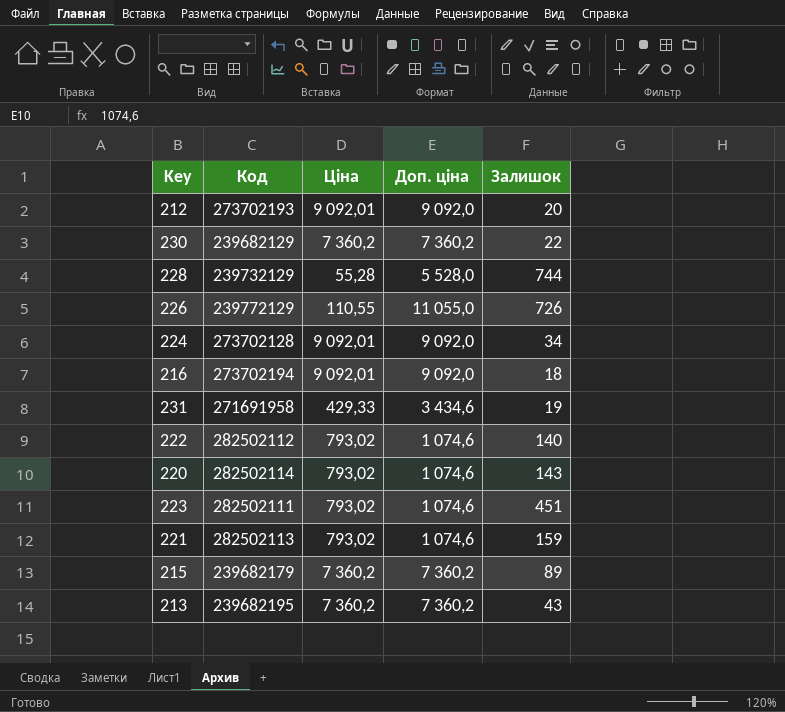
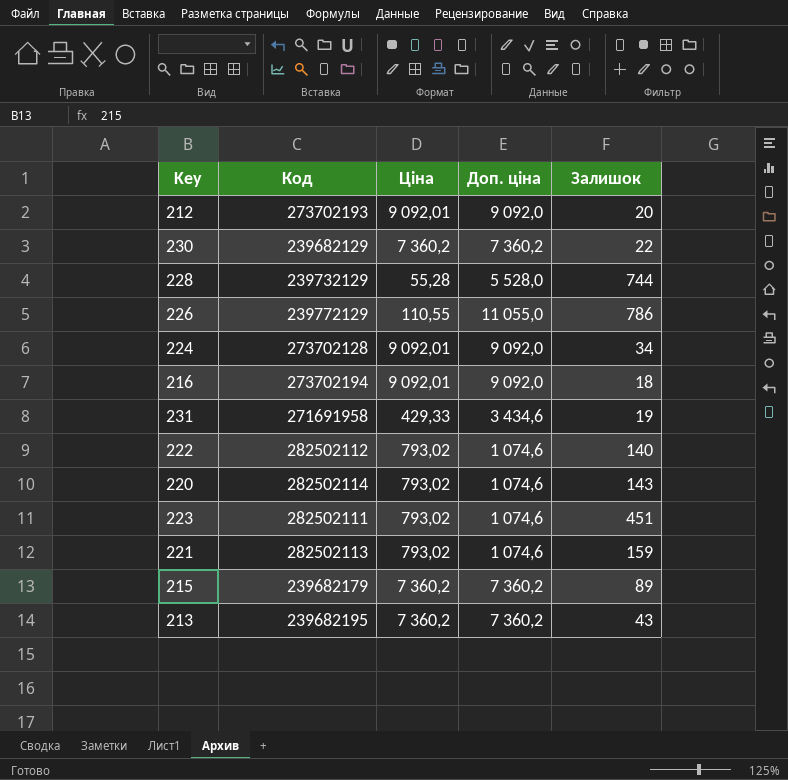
226 | Залишок: 726 -> 786

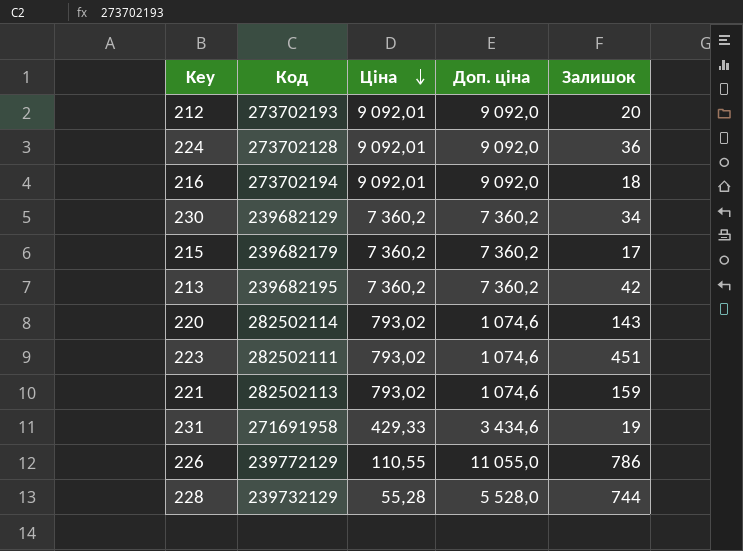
row order: none -> Ціна descending
row 222: 282502112 | 793,02 | 1 074,6 | 140 -> none
224 | Залишок: 34 -> 36
230 | Залишок: 22 -> 34
215 | Залишок: 89 -> 17
213 | Залишок: 43 -> 42

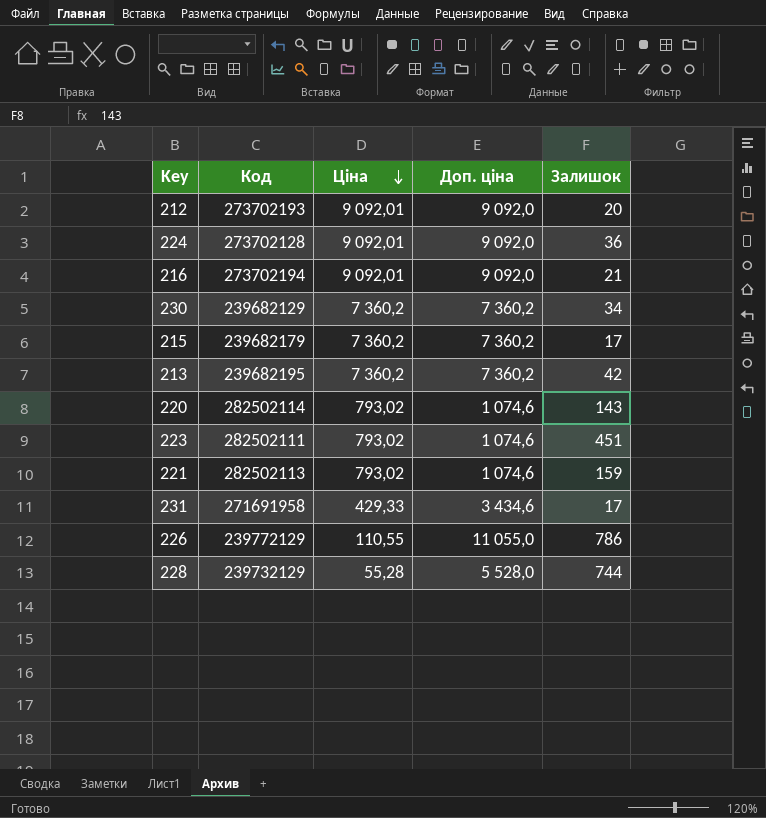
216 | Залишок: 18 -> 21
231 | Залишок: 19 -> 17

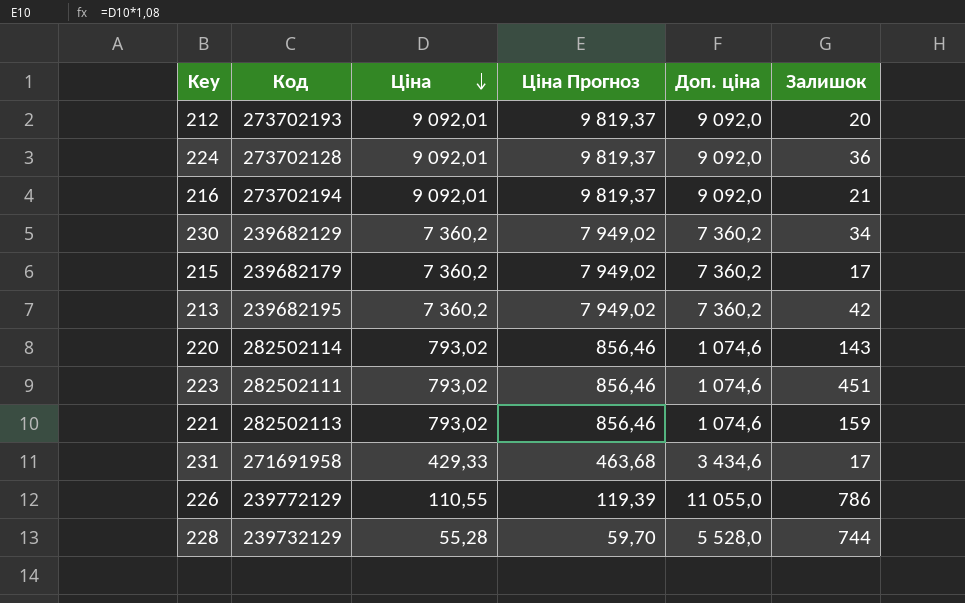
column Ціна Прогноз | formula: none -> [Ціна] * 1,08

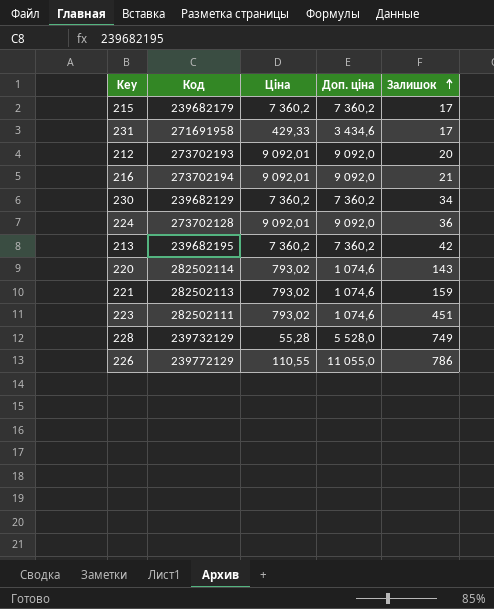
row order: Ціна descending -> Залишок ascending
column Ціна Прогноз | formula: [Ціна] * 1,08 -> none
228 | Залишок: 744 -> 749

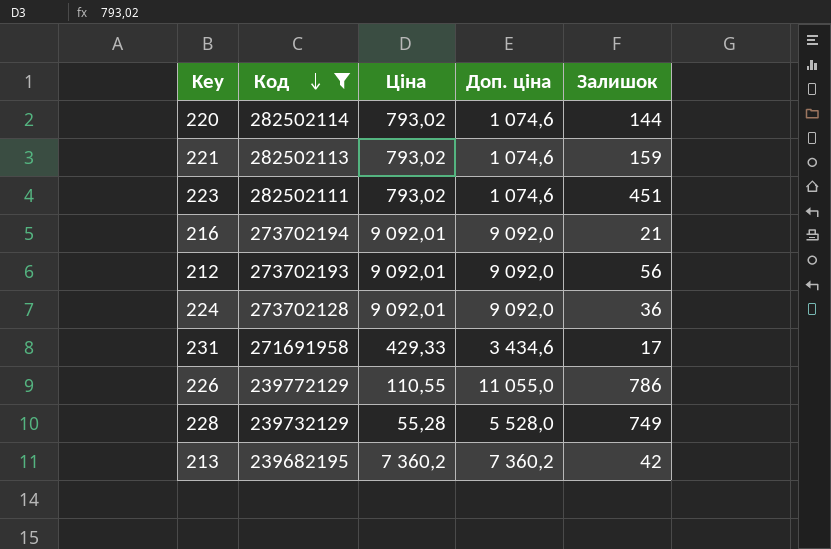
filter: none -> Код >= 239682195
row order: Залишок ascending -> Код descending
220 | Залишок: 143 -> 144
212 | Залишок: 20 -> 56

